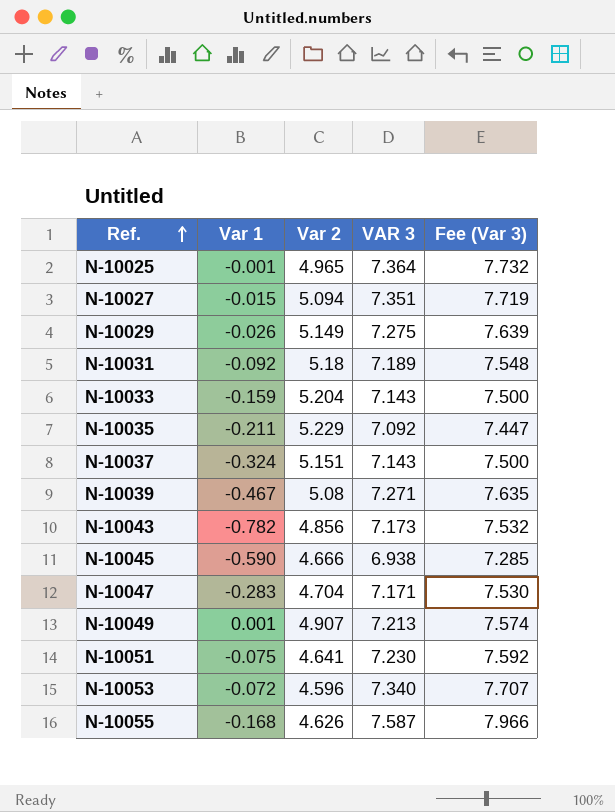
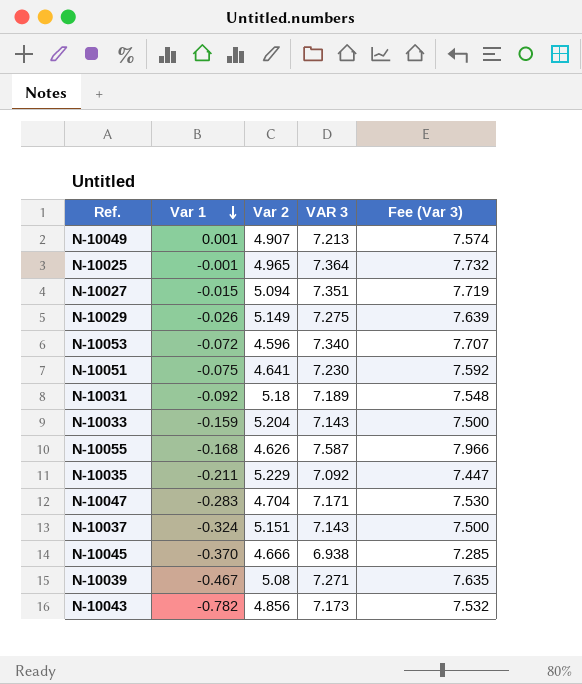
row order: Ref. ascending -> Var 1 descending
N-10045 | Var 1: -0.590 -> -0.370

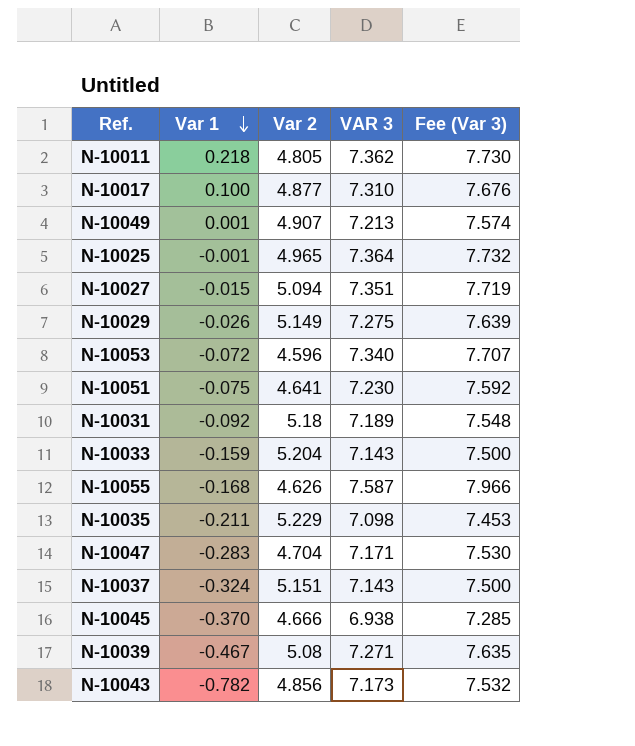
row N-10011: none -> 0.218 | 4.805 | 7.362 | 7.730
row N-10017: none -> 0.100 | 4.877 | 7.310 | 7.676
N-10035 | VAR 3: 7.092 -> 7.098
N-10035 | Fee (Var 3): 7.447 -> 7.453

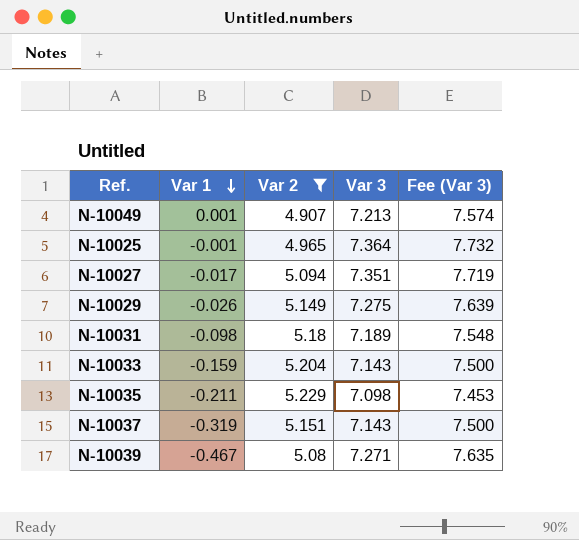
filter: none -> Var 2 >= 4.907
column name: VAR 3 -> Var 3
N-10027 | Var 1: -0.015 -> -0.017
N-10031 | Var 1: -0.092 -> -0.098
N-10037 | Var 1: -0.324 -> -0.319

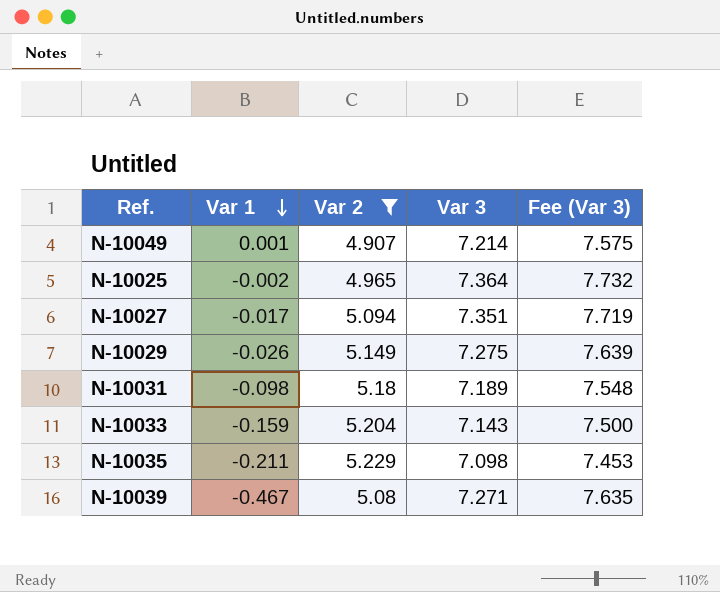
row N-10037: -0.319 | 5.151 | 7.143 | 7.500 -> none
N-10049 | Var 3: 7.213 -> 7.214
N-10049 | Fee (Var 3): 7.574 -> 7.575
N-10025 | Var 1: -0.001 -> -0.002

